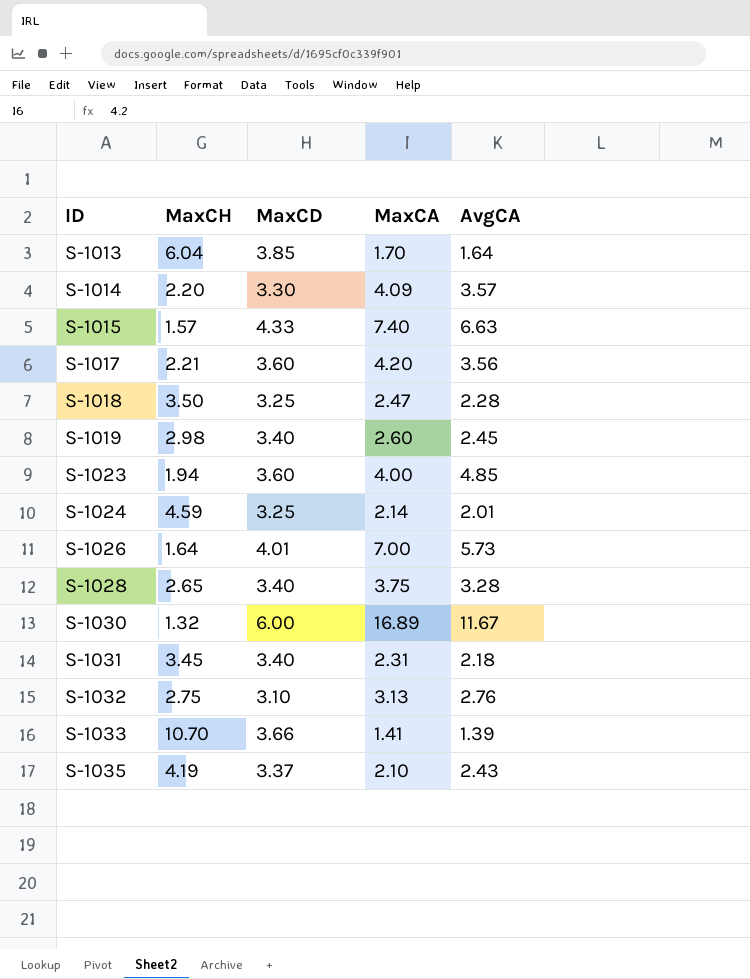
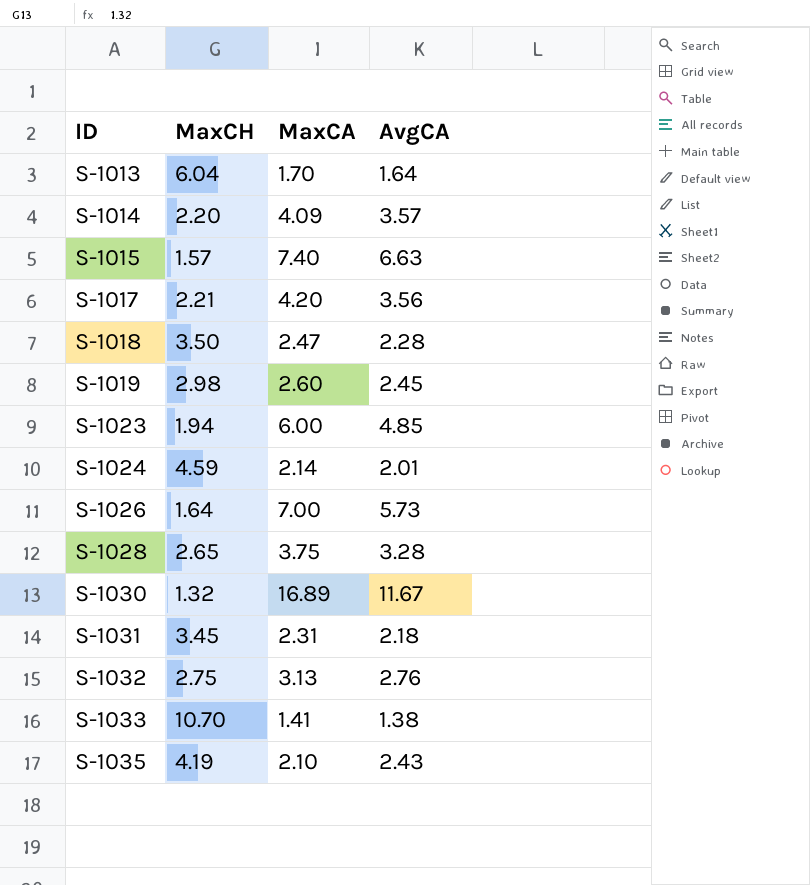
column MaxCD | position: 3 -> none
S-1023 | MaxCA: 4.00 -> 6.00
S-1033 | AvgCA: 1.39 -> 1.38

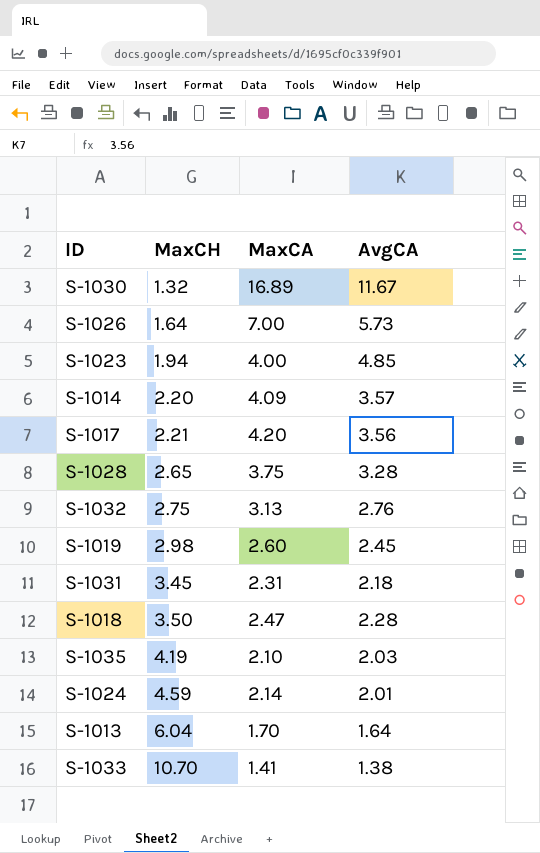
row order: ID ascending -> MaxCH ascending
row S-1015: 1.57 | 7.40 | 6.63 -> none
S-1023 | MaxCA: 6.00 -> 4.00
S-1035 | AvgCA: 2.43 -> 2.03

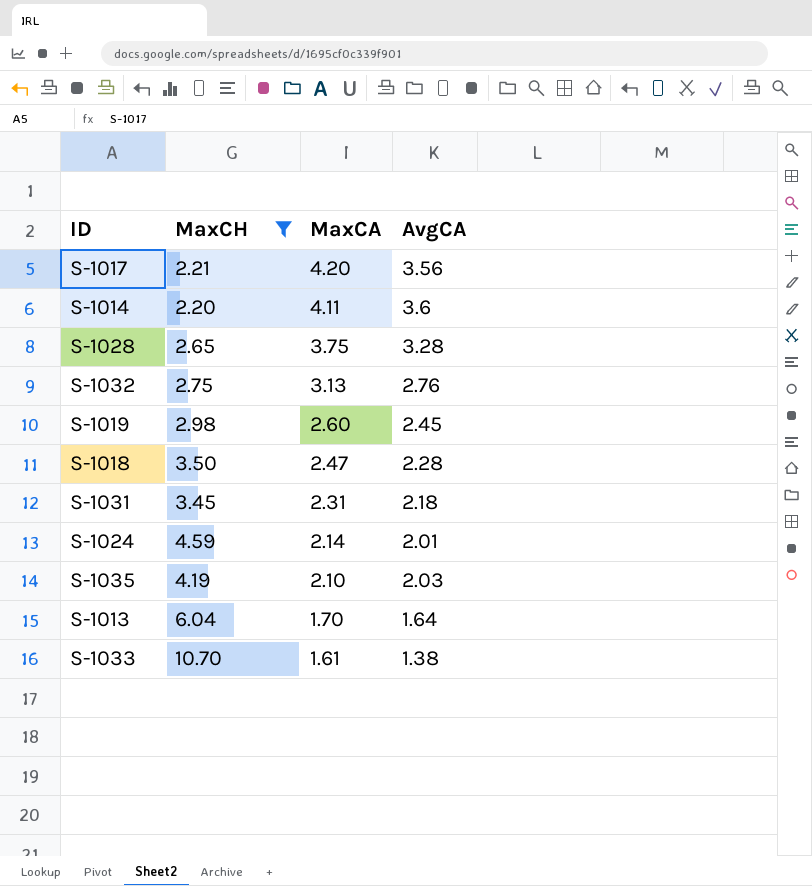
filter: none -> MaxCH >= 2.20
row order: MaxCH ascending -> MaxCA descending
S-1014 | MaxCA: 4.09 -> 4.11
S-1014 | AvgCA: 3.57 -> 3.6
S-1033 | MaxCA: 1.41 -> 1.61

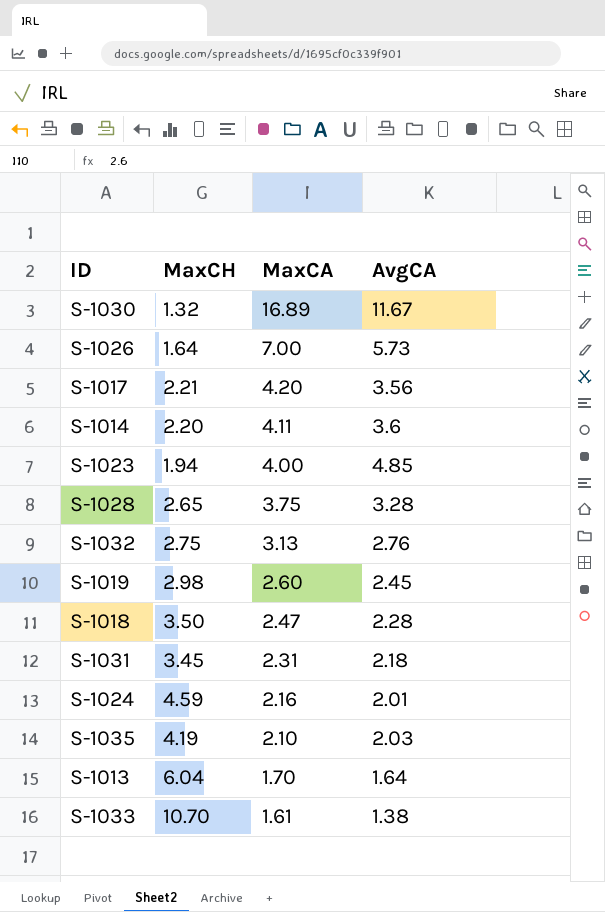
filter: MaxCH >= 2.20 -> none
S-1024 | MaxCA: 2.14 -> 2.16

